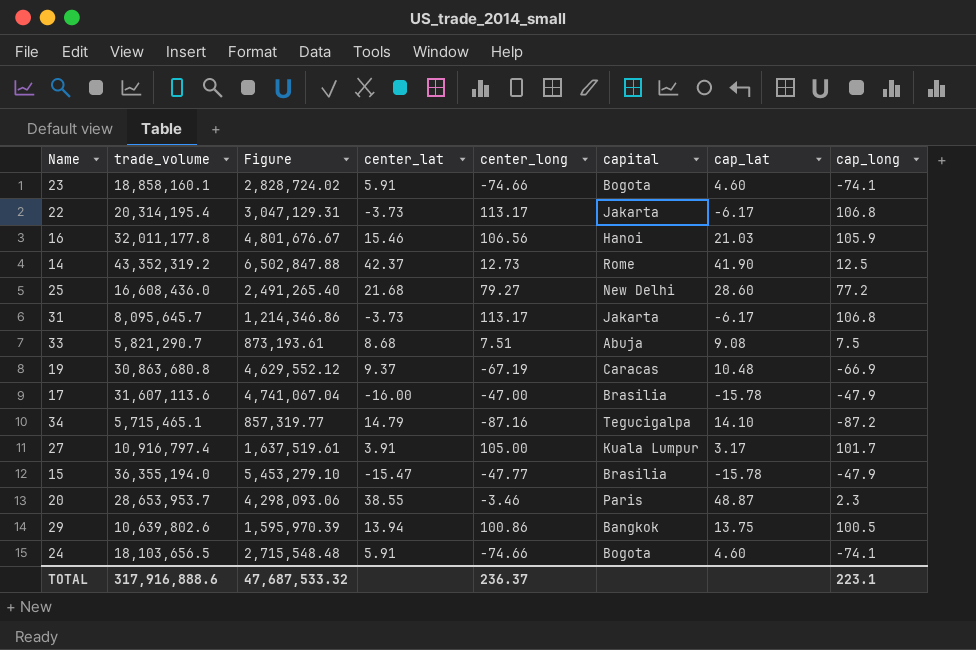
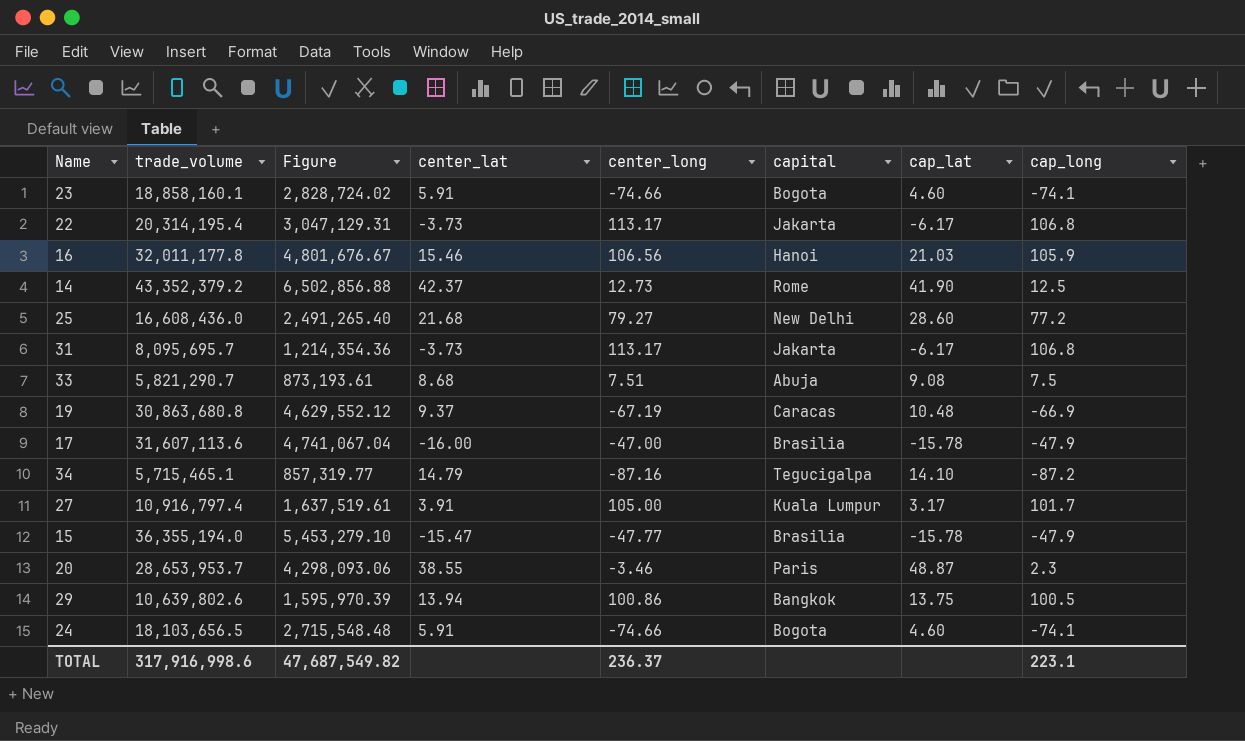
14 | trade_volume: 43,352,319.2 -> 43,352,379.2
14 | Figure: 6,502,847.88 -> 6,502,856.88
31 | trade_volume: 8,095,645.7 -> 8,095,695.7
31 | Figure: 1,214,346.86 -> 1,214,354.36
TOTAL | trade_volume: 317,916,888.6 -> 317,916,998.6
TOTAL | Figure: 47,687,533.32 -> 47,687,549.82

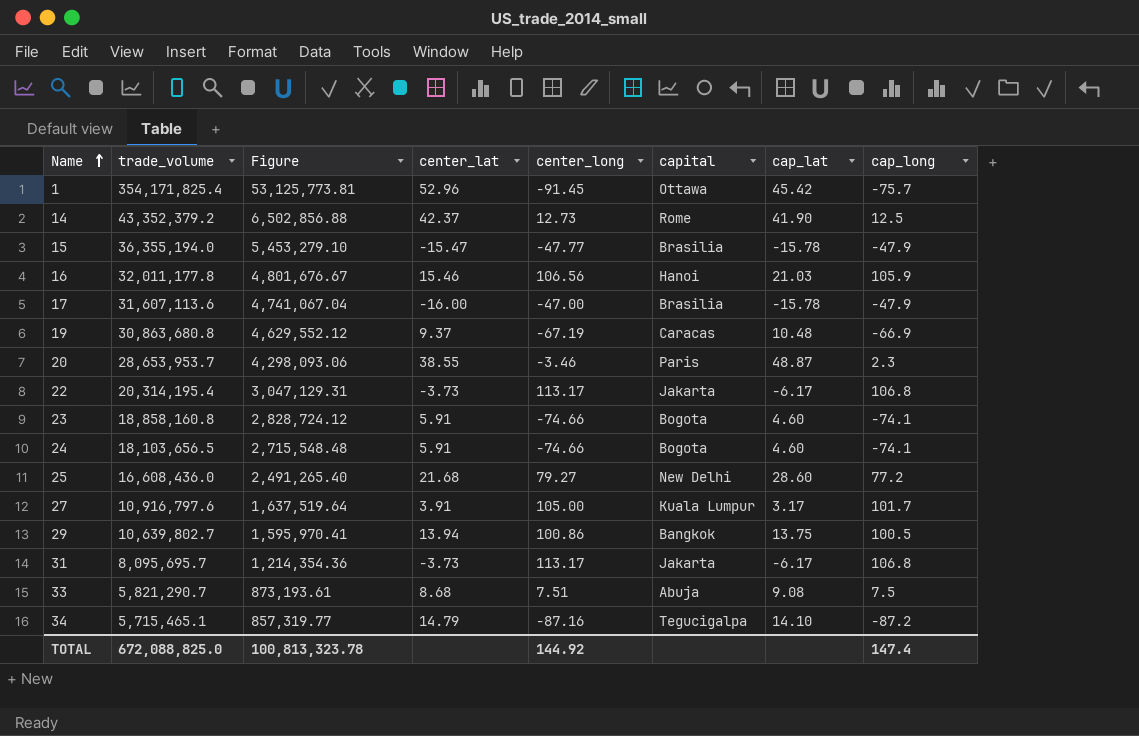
row order: none -> Name ascending
row 1: none -> 354,171,825.4 | 53,125,773.81 | 52.96 | -91.45 | Ottawa | 45.42 | -75.7
23 | trade_volume: 18,858,160.1 -> 18,858,160.8
23 | Figure: 2,828,724.02 -> 2,828,724.12
27 | trade_volume: 10,916,797.4 -> 10,916,797.6
27 | Figure: 1,637,519.61 -> 1,637,519.64
29 | trade_volume: 10,639,802.6 -> 10,639,802.7
29 | Figure: 1,595,970.39 -> 1,595,970.41
TOTAL | trade_volume: 317,916,998.6 -> 672,088,825.0
TOTAL | Figure: 47,687,549.82 -> 100,813,323.78
TOTAL | center_long: 236.37 -> 144.92
TOTAL | cap_long: 223.1 -> 147.4

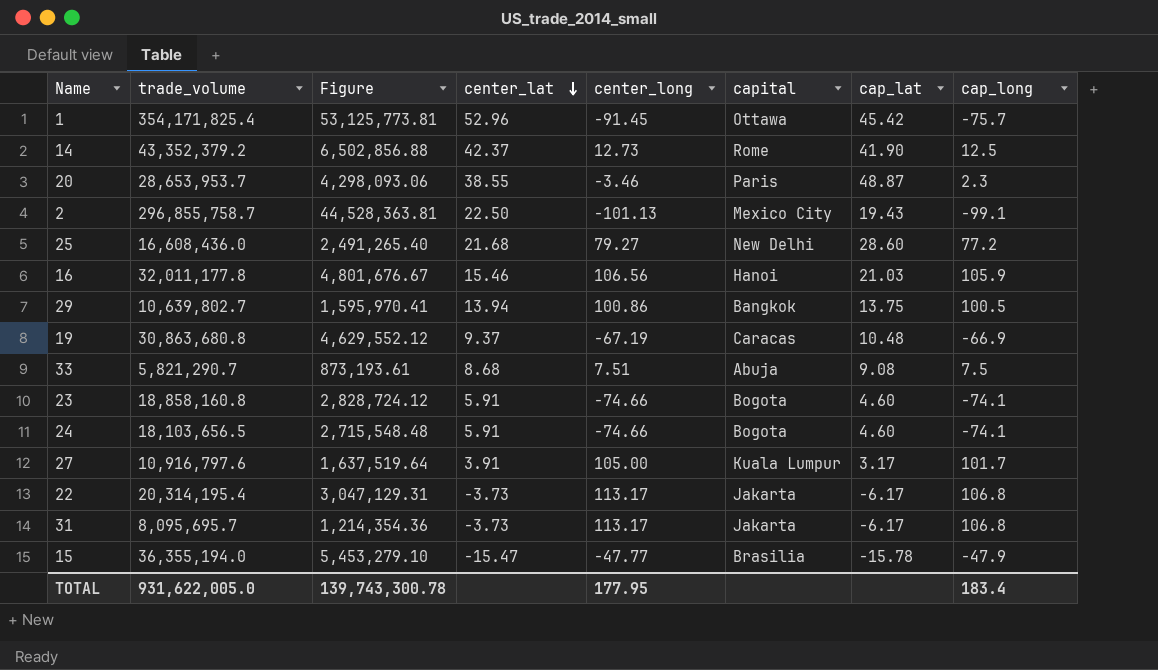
row order: Name ascending -> center_lat descending
row 17: 31,607,113.6 | 4,741,067.04 | -16.00 | -47.00 | Brasilia | -15.78 | -47.9 -> none
row 34: 5,715,465.1 | 857,319.77 | 14.79 | -87.16 | Tegucigalpa | 14.10 | -87.2 -> none
row 2: none -> 296,855,758.7 | 44,528,363.81 | 22.50 | -101.13 | Mexico City | 19.43 | -99.1
TOTAL | trade_volume: 672,088,825.0 -> 931,622,005.0
TOTAL | Figure: 100,813,323.78 -> 139,743,300.78
TOTAL | center_long: 144.92 -> 177.95
TOTAL | cap_long: 147.4 -> 183.4

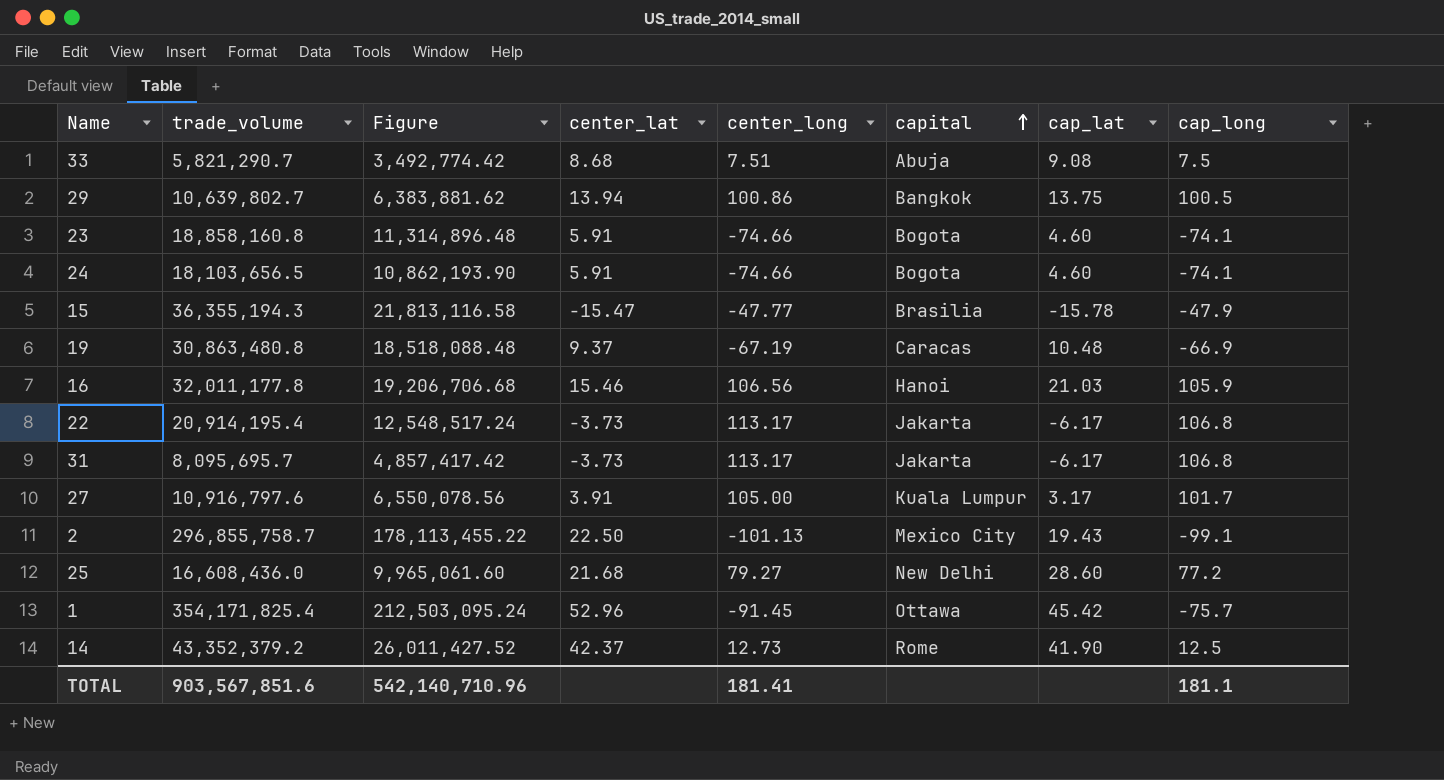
row order: center_lat descending -> capital ascending
column Figure | formula: [trade_volume] * 0.15 -> [trade_volume] * 0.6
row 20: 28,653,953.7 | 4,298,093.06 | 38.55 | -3.46 | Paris | 48.87 | 2.3 -> none
15 | trade_volume: 36,355,194.0 -> 36,355,194.3
19 | trade_volume: 30,863,680.8 -> 30,863,480.8
22 | trade_volume: 20,314,195.4 -> 20,914,195.4
TOTAL | trade_volume: 931,622,005.0 -> 903,567,851.6
TOTAL | Figure: 139,743,300.78 -> 542,140,710.96
TOTAL | center_long: 177.95 -> 181.41
TOTAL | cap_long: 183.4 -> 181.1

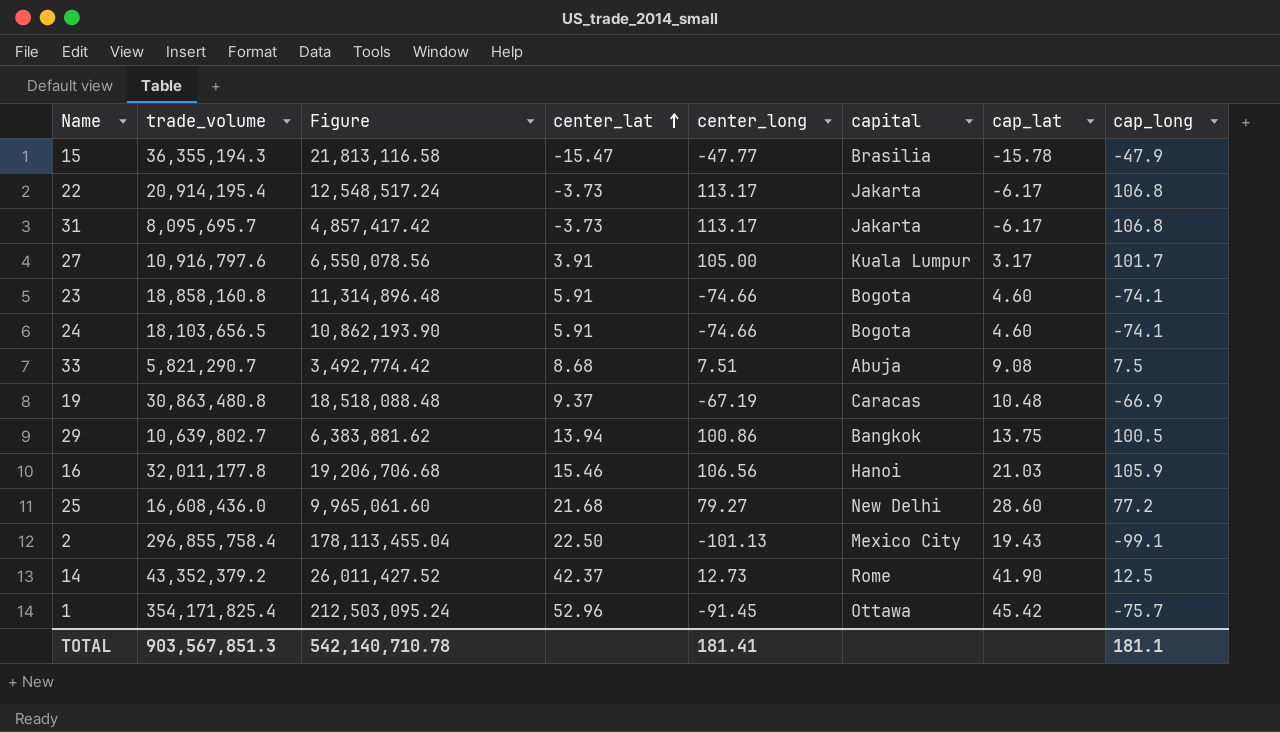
row order: capital ascending -> center_lat ascending
2 | trade_volume: 296,855,758.7 -> 296,855,758.4
2 | Figure: 178,113,455.22 -> 178,113,455.04
TOTAL | trade_volume: 903,567,851.6 -> 903,567,851.3
TOTAL | Figure: 542,140,710.96 -> 542,140,710.78

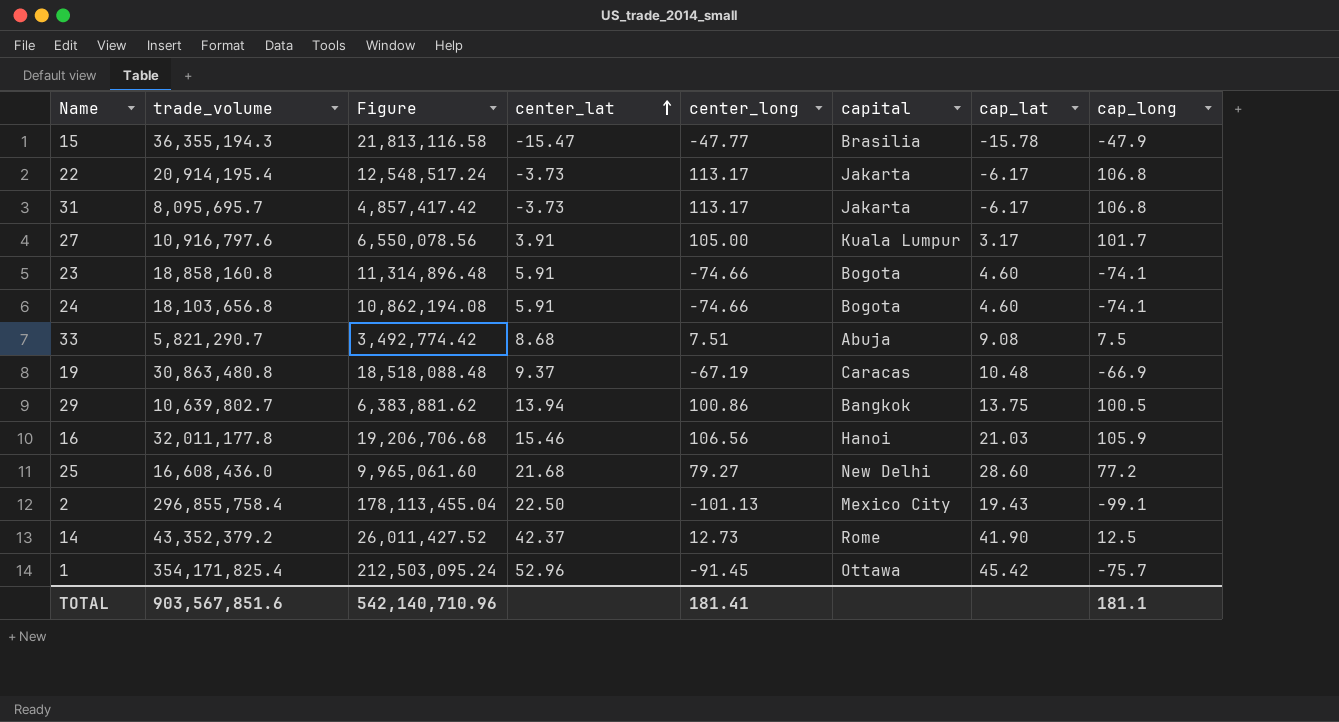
24 | trade_volume: 18,103,656.5 -> 18,103,656.8
24 | Figure: 10,862,193.90 -> 10,862,194.08
TOTAL | trade_volume: 903,567,851.3 -> 903,567,851.6
TOTAL | Figure: 542,140,710.78 -> 542,140,710.96

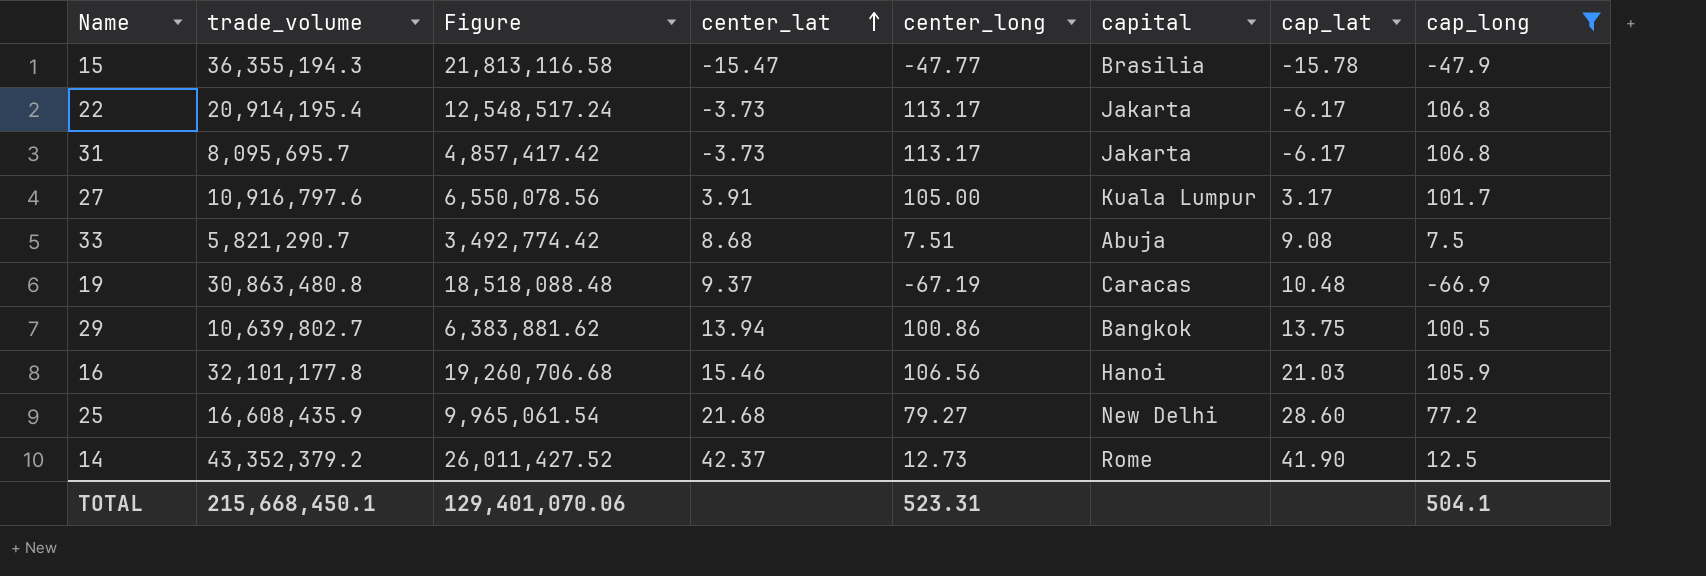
filter: none -> cap_long >= -66.9
16 | trade_volume: 32,011,177.8 -> 32,101,177.8
16 | Figure: 19,206,706.68 -> 19,260,706.68
25 | trade_volume: 16,608,436.0 -> 16,608,435.9
25 | Figure: 9,965,061.60 -> 9,965,061.54
TOTAL | trade_volume: 903,567,851.6 -> 215,668,450.1
TOTAL | Figure: 542,140,710.96 -> 129,401,070.06
TOTAL | center_long: 181.41 -> 523.31
TOTAL | cap_long: 181.1 -> 504.1

